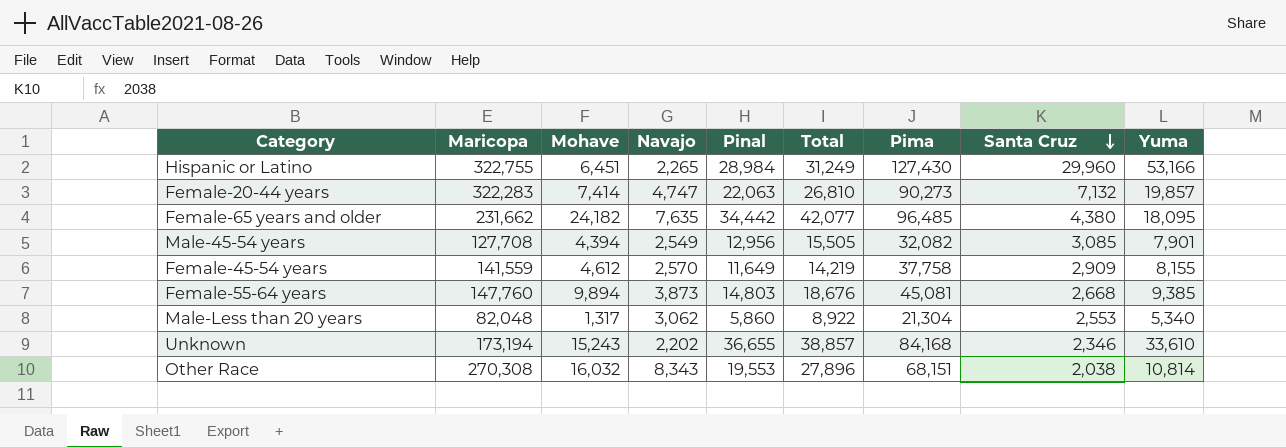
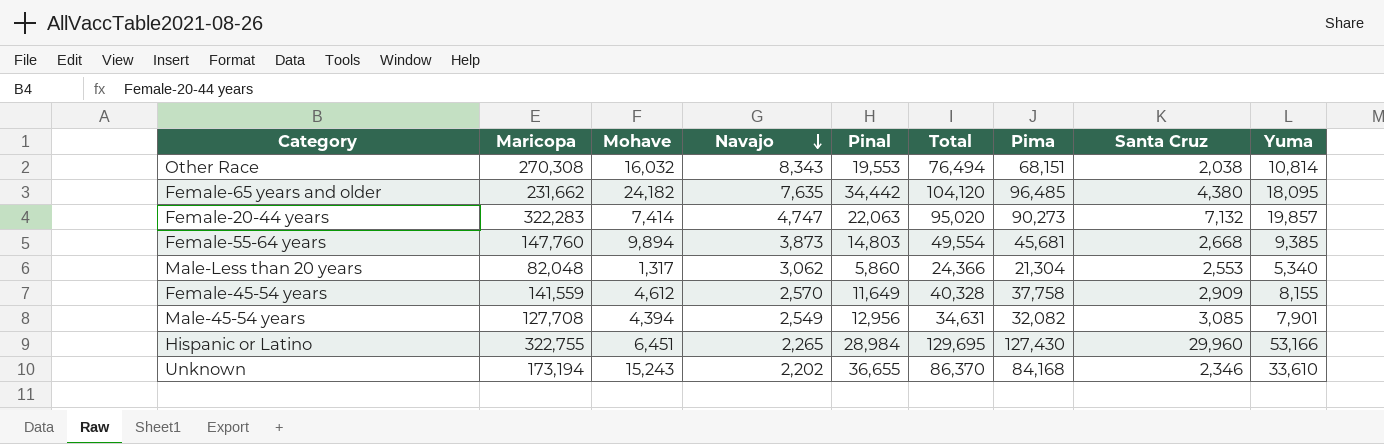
row order: Santa Cruz descending -> Navajo descending
column Total | formula: [Navajo] + [Pinal] -> [Navajo] + [Pima]
Female-55-64 years | Pima: 45,081 -> 45,681

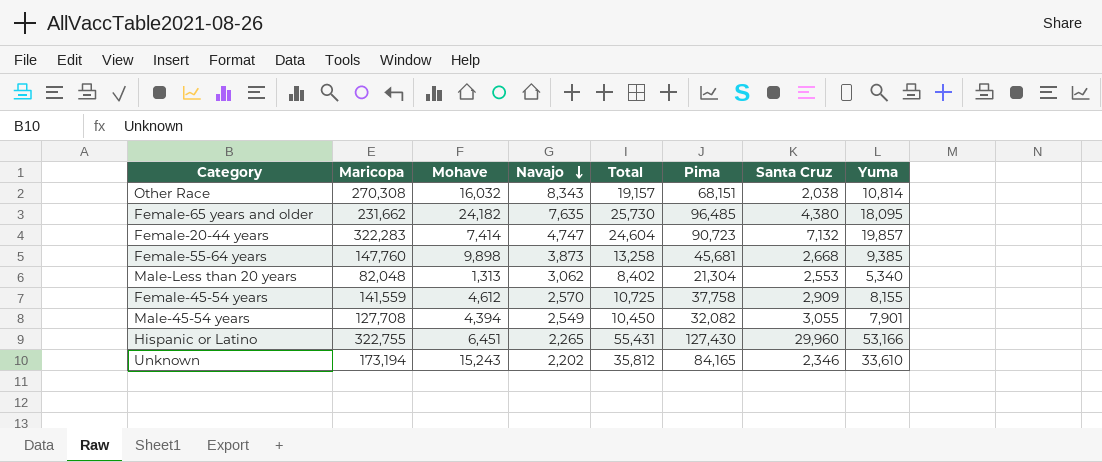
column Pinal | position: 5 -> none
column Total | formula: [Navajo] + [Pima] -> [Navajo] + [Yuma]
Female-20-44 years | Pima: 90,273 -> 90,723
Female-55-64 years | Mohave: 9,894 -> 9,898
Male-Less than 20 years | Mohave: 1,317 -> 1,313
Male-45-54 years | Santa Cruz: 3,085 -> 3,055
Unknown | Pima: 84,168 -> 84,165

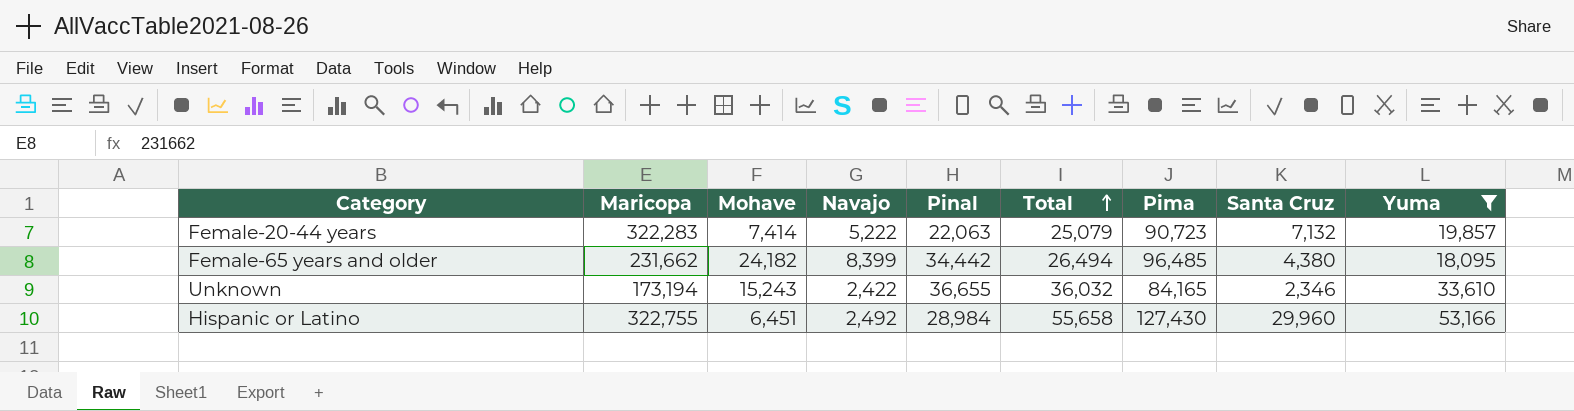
filter: none -> Yuma >= 18,095
row order: Navajo descending -> Total ascending
column Pinal | position: none -> 5
Female-20-44 years | Navajo: 4,747 -> 5,222
Female-20-44 years | Total: 24,604 -> 25,079
Female-65 years and older | Navajo: 7,635 -> 8,399
Female-65 years and older | Total: 25,730 -> 26,494
Unknown | Navajo: 2,202 -> 2,422
Unknown | Total: 35,812 -> 36,032
Hispanic or Latino | Navajo: 2,265 -> 2,492
Hispanic or Latino | Total: 55,431 -> 55,658

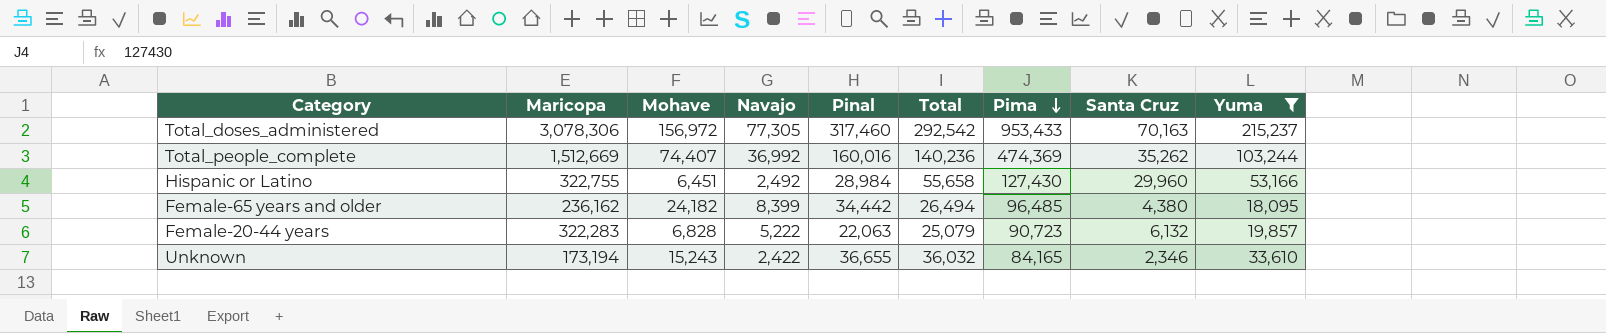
row order: Total ascending -> Pima descending
row Total_doses_administered: none -> 3,078,306 | 156,972 | 77,305 | 317,460 | 292,542 | 953,433 | 70,163 | 215,237
row Total_people_complete: none -> 1,512,669 | 74,407 | 36,992 | 160,016 | 140,236 | 474,369 | 35,262 | 103,244
Female-65 years and older | Maricopa: 231,662 -> 236,162
Female-20-44 years | Mohave: 7,414 -> 6,828
Female-20-44 years | Santa Cruz: 7,132 -> 6,132

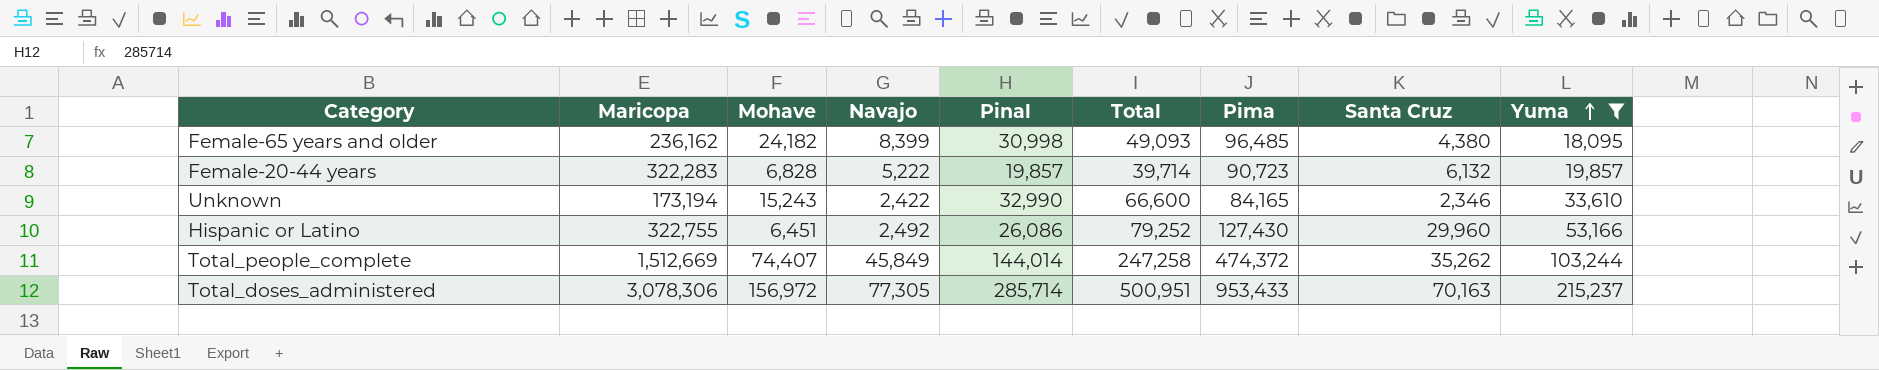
row order: Pima descending -> Yuma ascending
column Total | formula: [Navajo] + [Yuma] -> [Pinal] + [Yuma]
Female-65 years and older | Pinal: 34,442 -> 30,998
Female-20-44 years | Pinal: 22,063 -> 19,857
Unknown | Pinal: 36,655 -> 32,990
Hispanic or Latino | Pinal: 28,984 -> 26,086
Total_people_complete | Navajo: 36,992 -> 45,849
Total_people_complete | Pinal: 160,016 -> 144,014
Total_people_complete | Pima: 474,369 -> 474,372
Total_doses_administered | Pinal: 317,460 -> 285,714

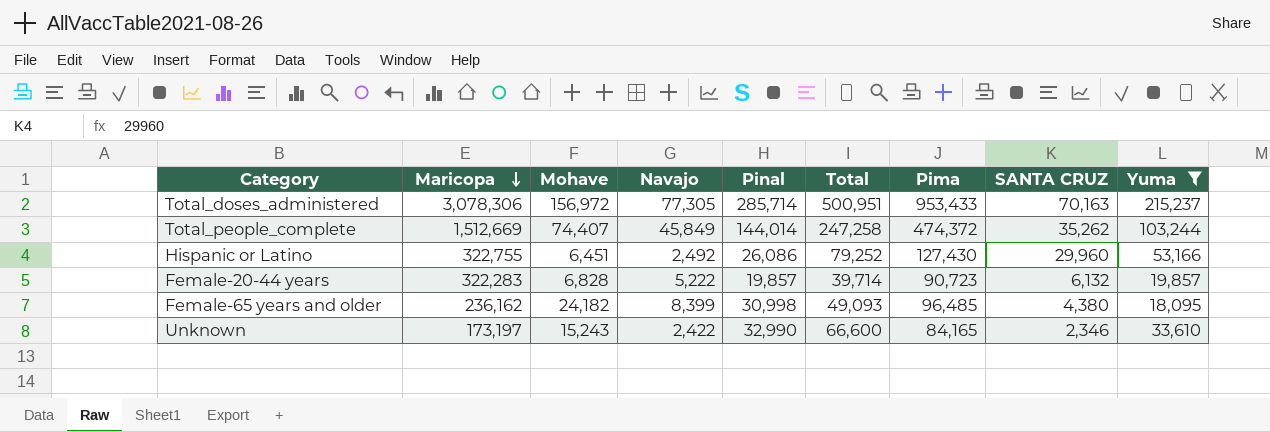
row order: Yuma ascending -> Maricopa descending
column name: Santa Cruz -> SANTA CRUZ
Unknown | Maricopa: 173,194 -> 173,197

